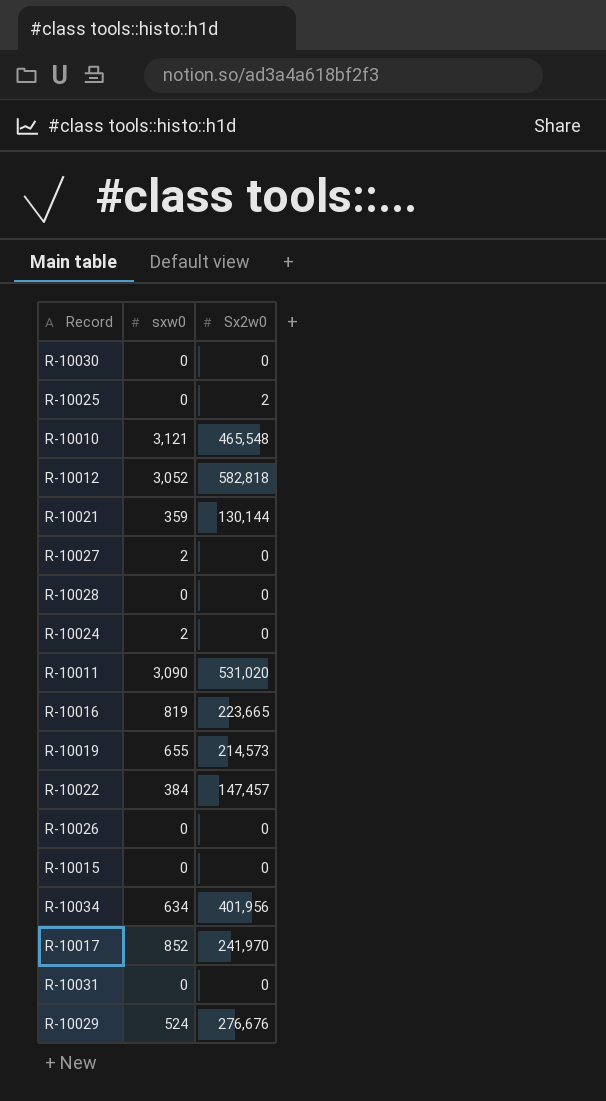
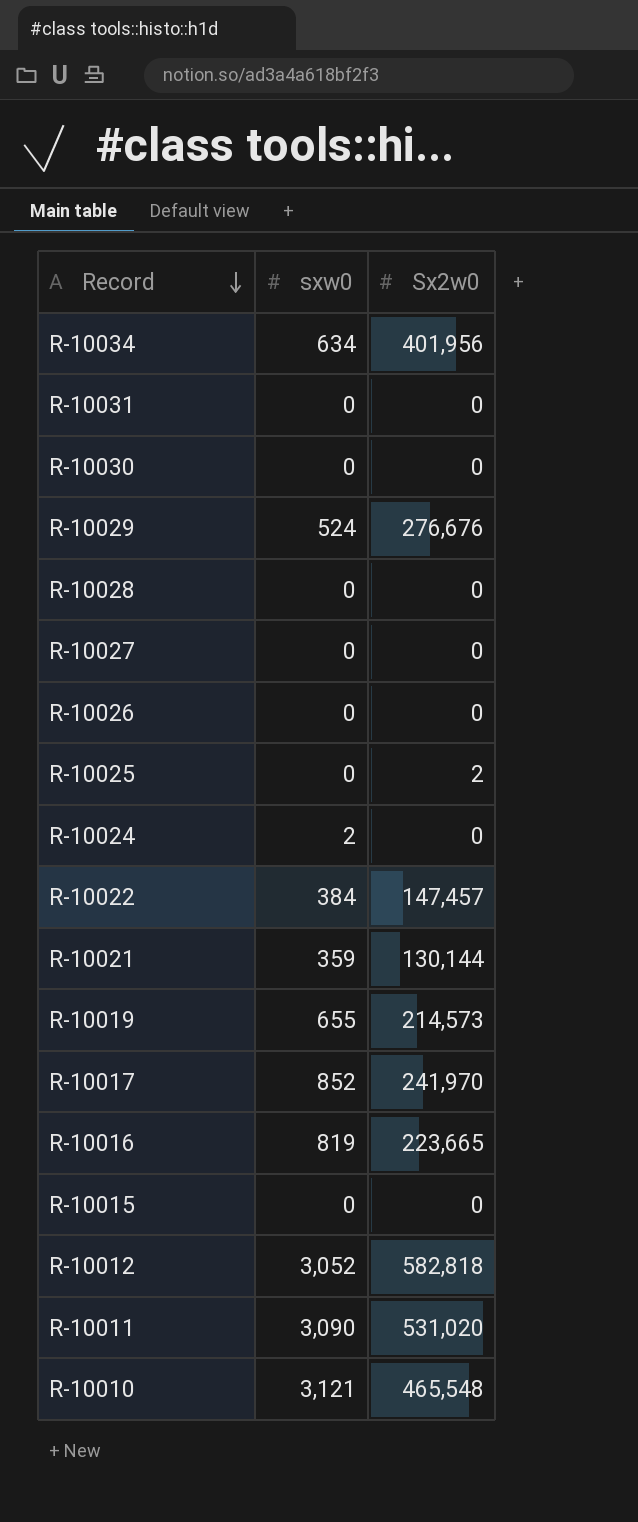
row order: none -> Record descending
R-10027 | sxw0: 2 -> 0

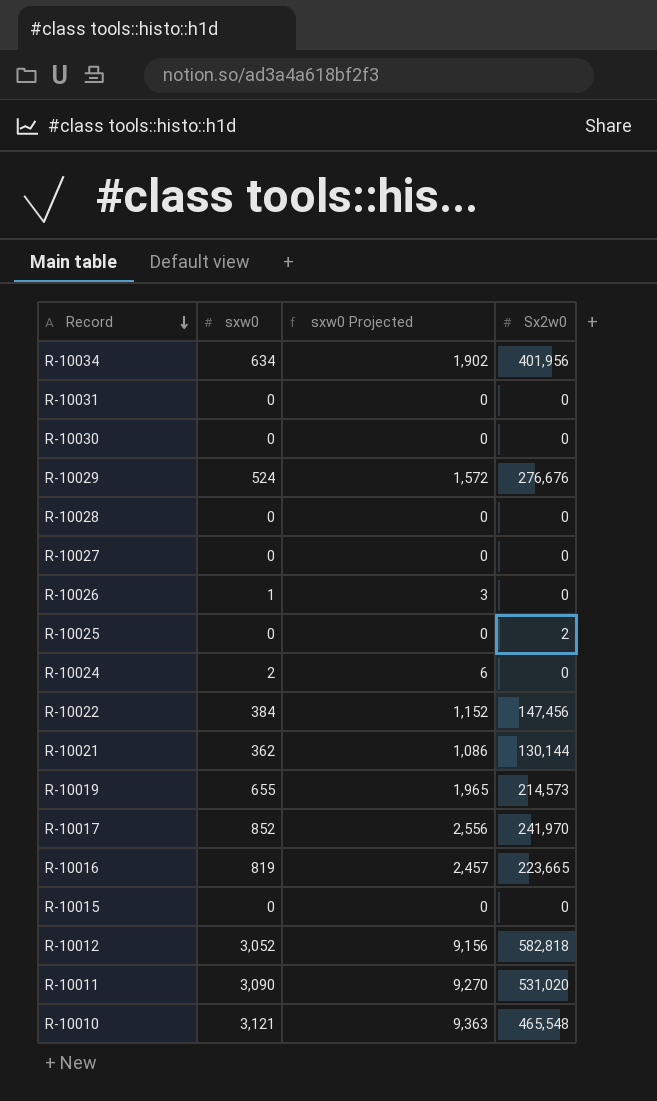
column sxw0 Projected | formula: none -> [sxw0] * 3
R-10026 | sxw0: 0 -> 1
R-10022 | Sx2w0: 147,457 -> 147,456
R-10021 | sxw0: 359 -> 362

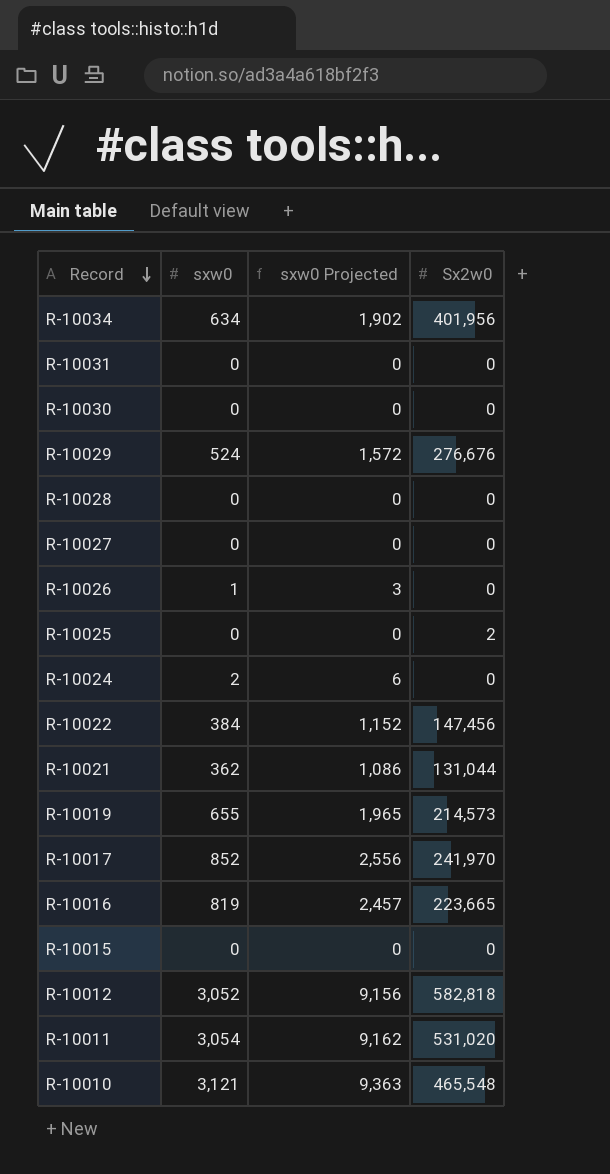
R-10021 | Sx2w0: 130,144 -> 131,044
R-10011 | sxw0: 3,090 -> 3,054
R-10011 | sxw0 Projected: 9,270 -> 9,162

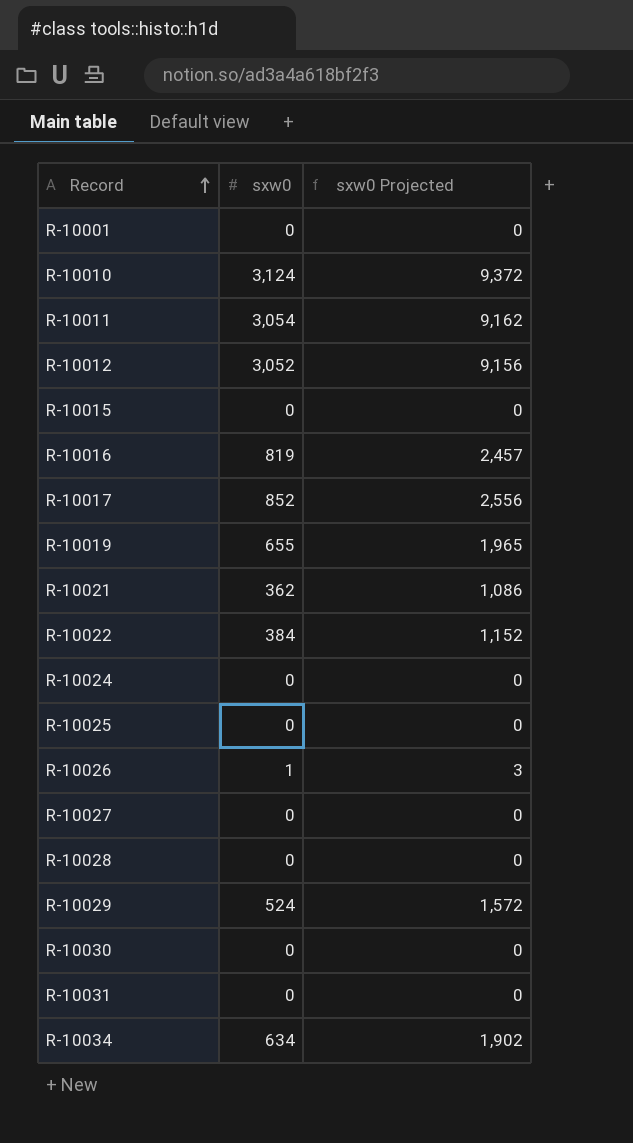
row order: Record descending -> Record ascending
column Sx2w0 | position: 4 -> none
row R-10001: none -> 0 | 0
R-10010 | sxw0: 3,121 -> 3,124
R-10010 | sxw0 Projected: 9,363 -> 9,372
R-10024 | sxw0: 2 -> 0
R-10024 | sxw0 Projected: 6 -> 0

